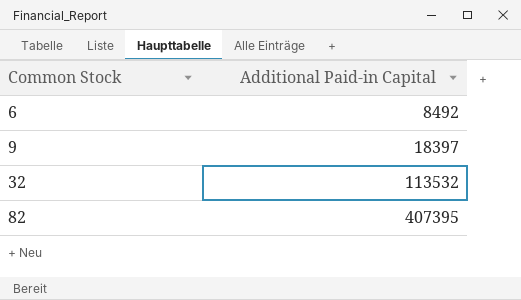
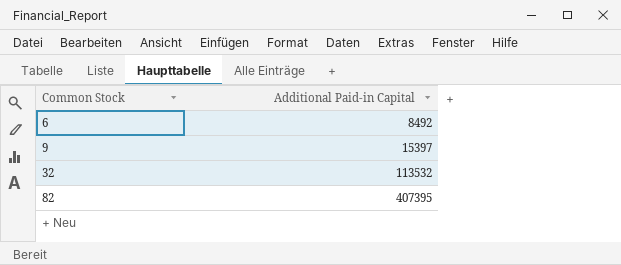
9 | Additional Paid-in Capital: 18397 -> 15397

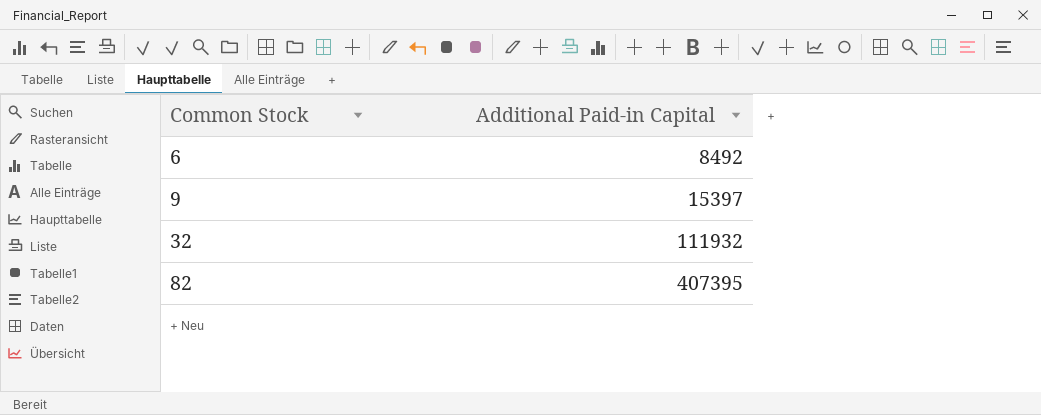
32 | Additional Paid-in Capital: 113532 -> 111932

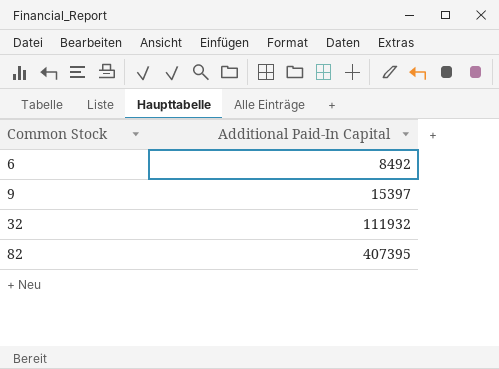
column name: Additional Paid-in Capital -> Additional Paid-In Capital

